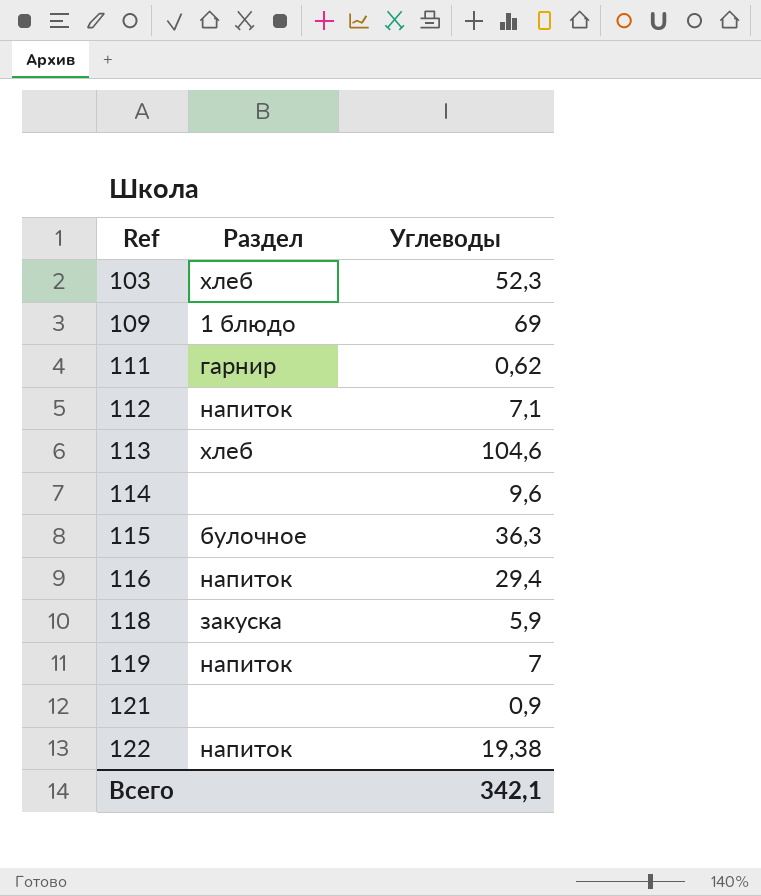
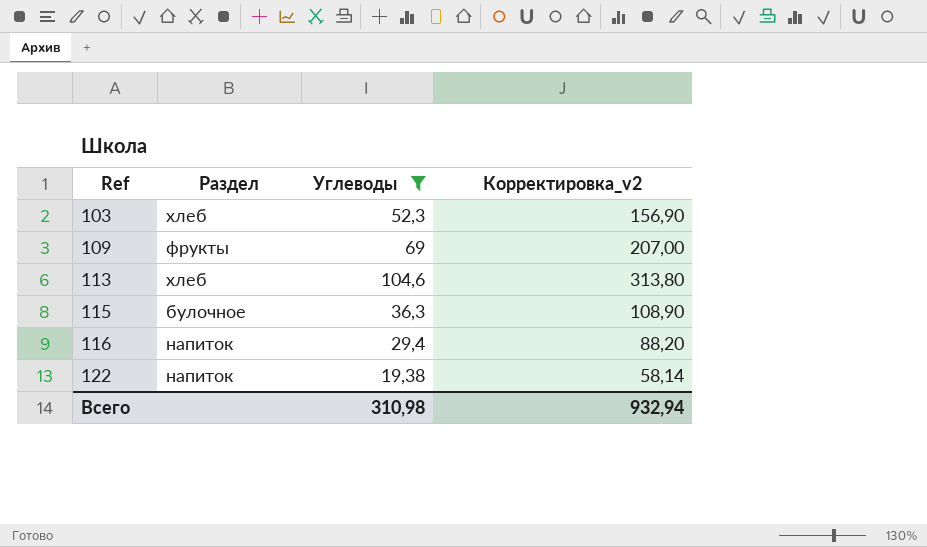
filter: none -> Углеводы >= 19,38
column Корректировка_v2 | formula: none -> [Углеводы] * 3
109 | Раздел: 1 блюдо -> фрукты
Всего | Углеводы: 342,1 -> 310,98

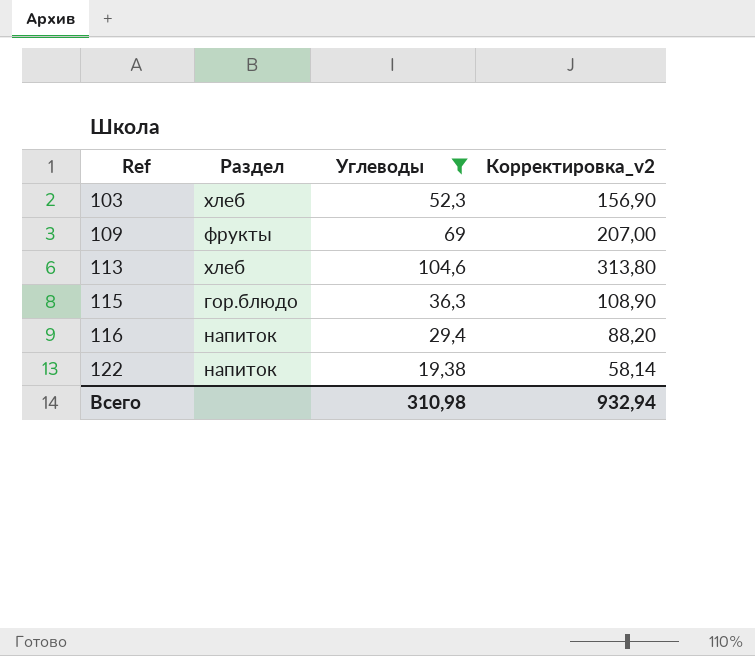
115 | Раздел: булочное -> гор.блюдо

